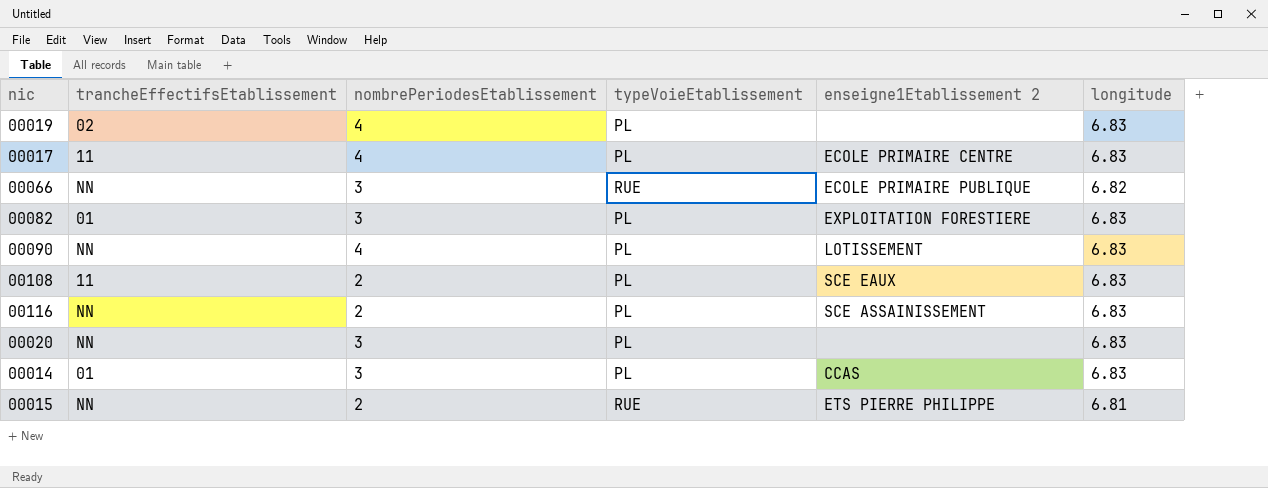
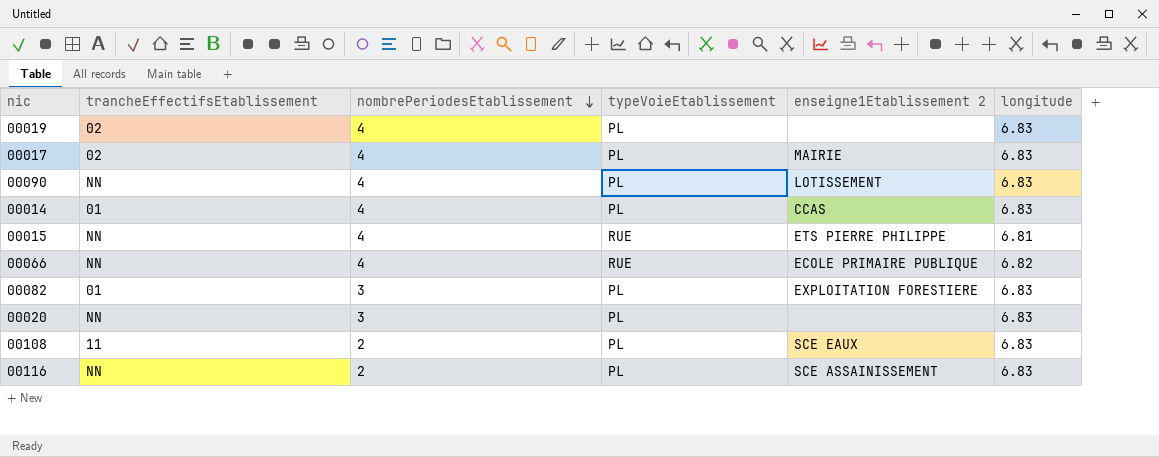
row order: none -> nombrePeriodesEtablissement descending
00017 | trancheEffectifsEtablissement: 11 -> 02
00017 | enseigne1Etablissement 2: ECOLE PRIMAIRE CENTRE -> MAIRIE
00014 | nombrePeriodesEtablissement: 3 -> 4
00015 | nombrePeriodesEtablissement: 2 -> 4
00066 | nombrePeriodesEtablissement: 3 -> 4

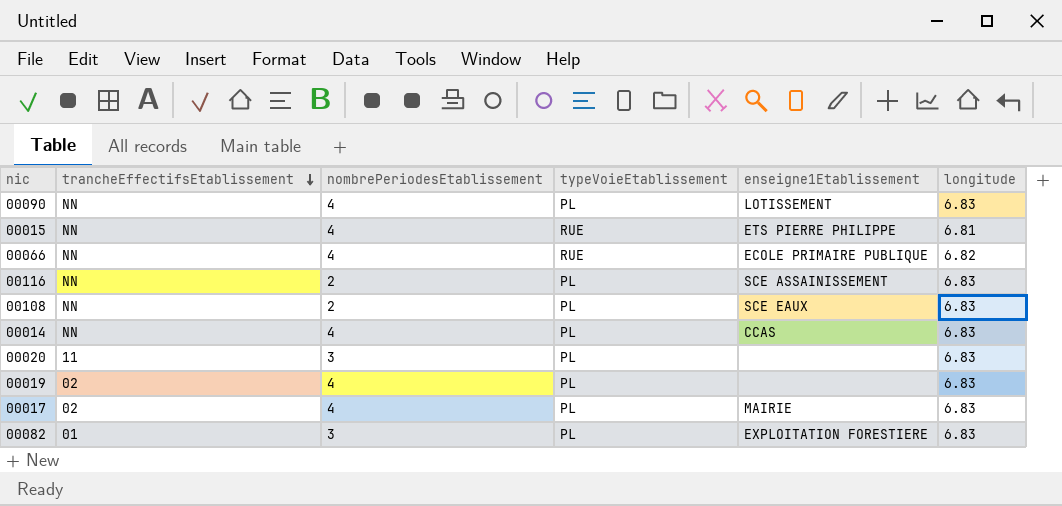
row order: nombrePeriodesEtablissement descending -> trancheEffectifsEtablissement descending
column name: enseigne1Etablissement 2 -> enseigne1Etablissement
00108 | trancheEffectifsEtablissement: 11 -> NN
00014 | trancheEffectifsEtablissement: 01 -> NN
00020 | trancheEffectifsEtablissement: NN -> 11

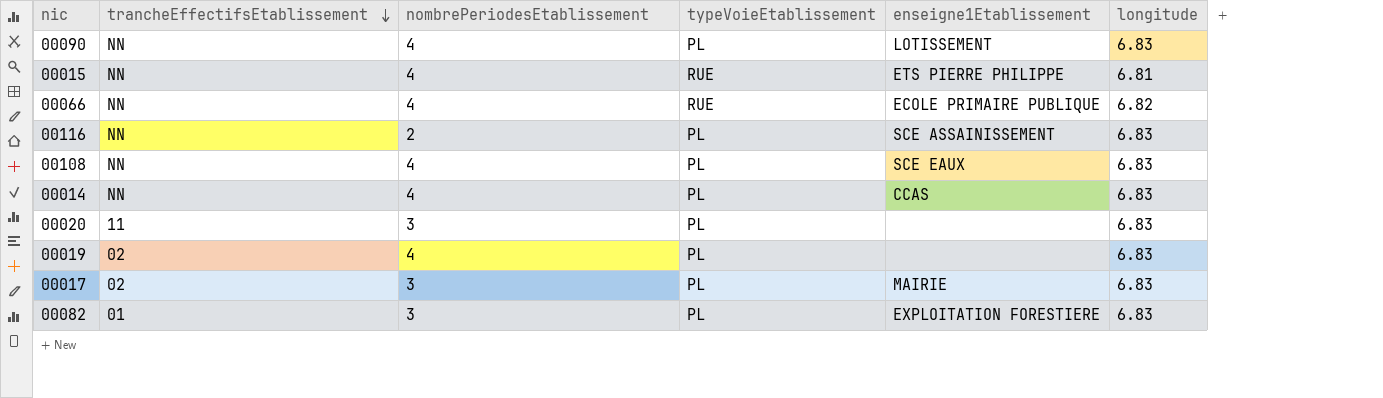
00108 | nombrePeriodesEtablissement: 2 -> 4
00017 | nombrePeriodesEtablissement: 4 -> 3

